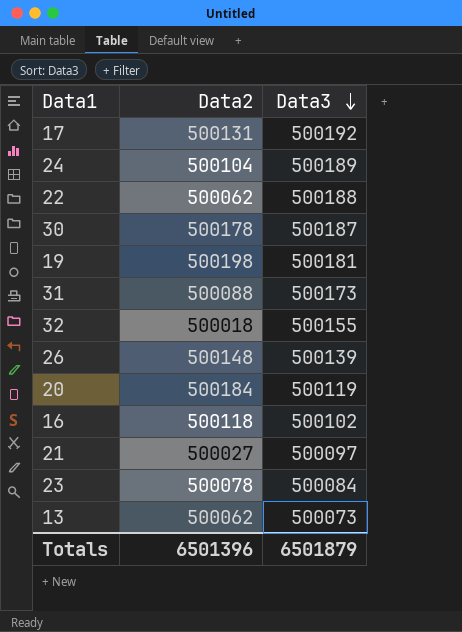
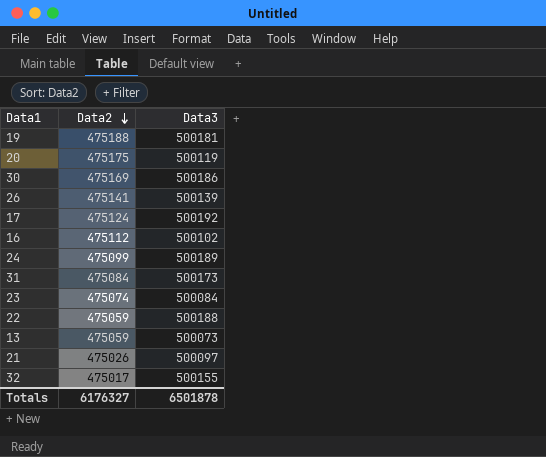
row order: Data3 descending -> Data2 descending
19 | Data2: 500198 -> 475188
20 | Data2: 500184 -> 475175
30 | Data2: 500178 -> 475169
30 | Data3: 500187 -> 500186
26 | Data2: 500148 -> 475141
17 | Data2: 500131 -> 475124
16 | Data2: 500118 -> 475112
24 | Data2: 500104 -> 475099
31 | Data2: 500088 -> 475084
23 | Data2: 500078 -> 475074
22 | Data2: 500062 -> 475059
13 | Data2: 500062 -> 475059
21 | Data2: 500027 -> 475026
32 | Data2: 500018 -> 475017
Totals | Data2: 6501396 -> 6176327
Totals | Data3: 6501879 -> 6501878

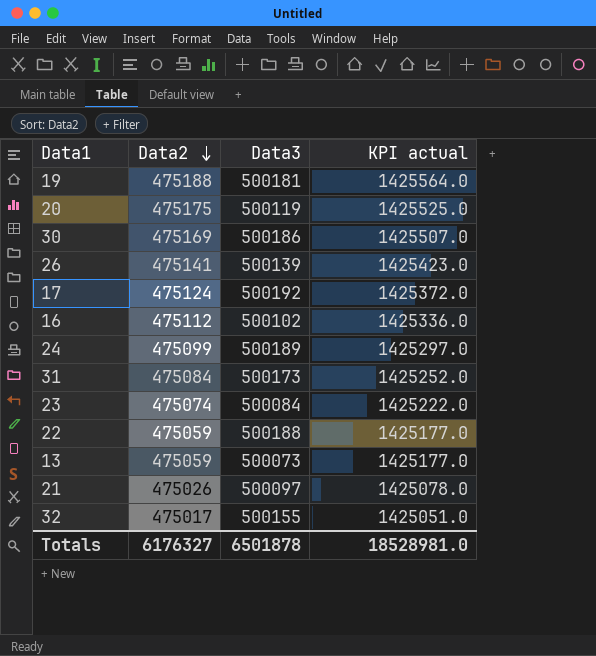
column KPI actual | formula: none -> [Data2] * 3

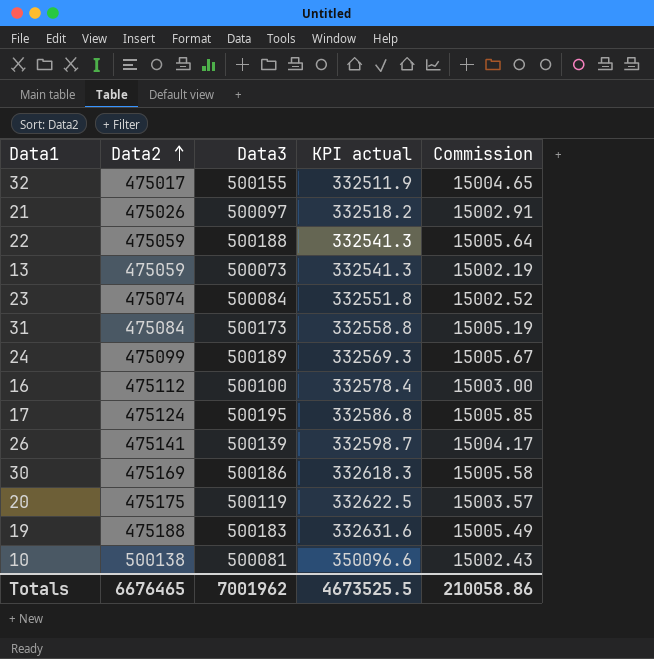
row order: Data2 descending -> Data2 ascending
column KPI actual | formula: [Data2] * 3 -> [Data2] * 0.7
column Commission | formula: none -> [Data3] * 0.03
16 | Data3: 500102 -> 500100
17 | Data3: 500192 -> 500195
19 | Data3: 500181 -> 500183
row 10: none -> 500138 | 500081 | 350096.6 | 15002.43
Totals | Data2: 6176327 -> 6676465
Totals | Data3: 6501878 -> 7001962
Totals | KPI actual: 18528981.0 -> 4673525.5

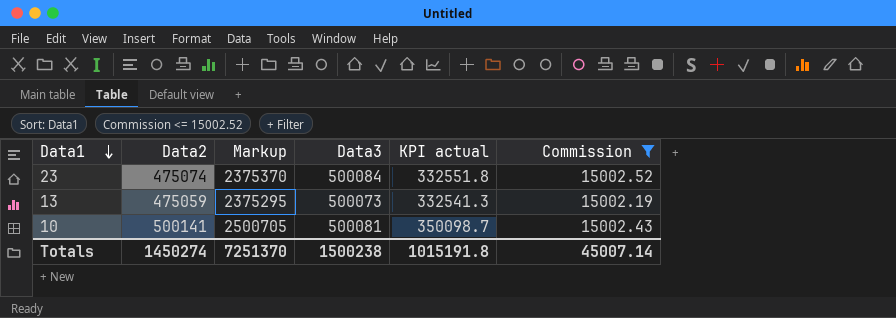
filter: none -> Commission <= 15002.52
row order: Data2 ascending -> Data1 descending
column Markup | formula: none -> [Data2] * 5
10 | Data2: 500138 -> 500141
10 | KPI actual: 350096.6 -> 350098.7
Totals | Data2: 6676465 -> 1450274
Totals | Data3: 7001962 -> 1500238
Totals | KPI actual: 4673525.5 -> 1015191.8
Totals | Commission: 210058.86 -> 45007.14

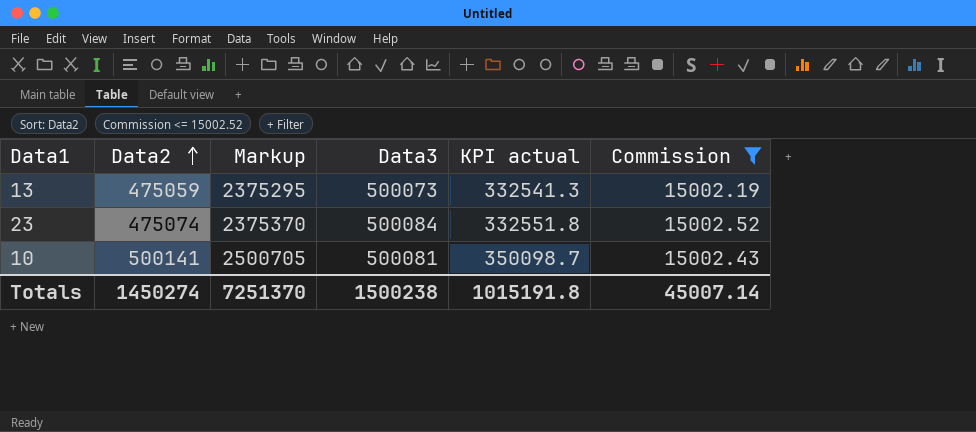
row order: Data1 descending -> Data2 ascending

